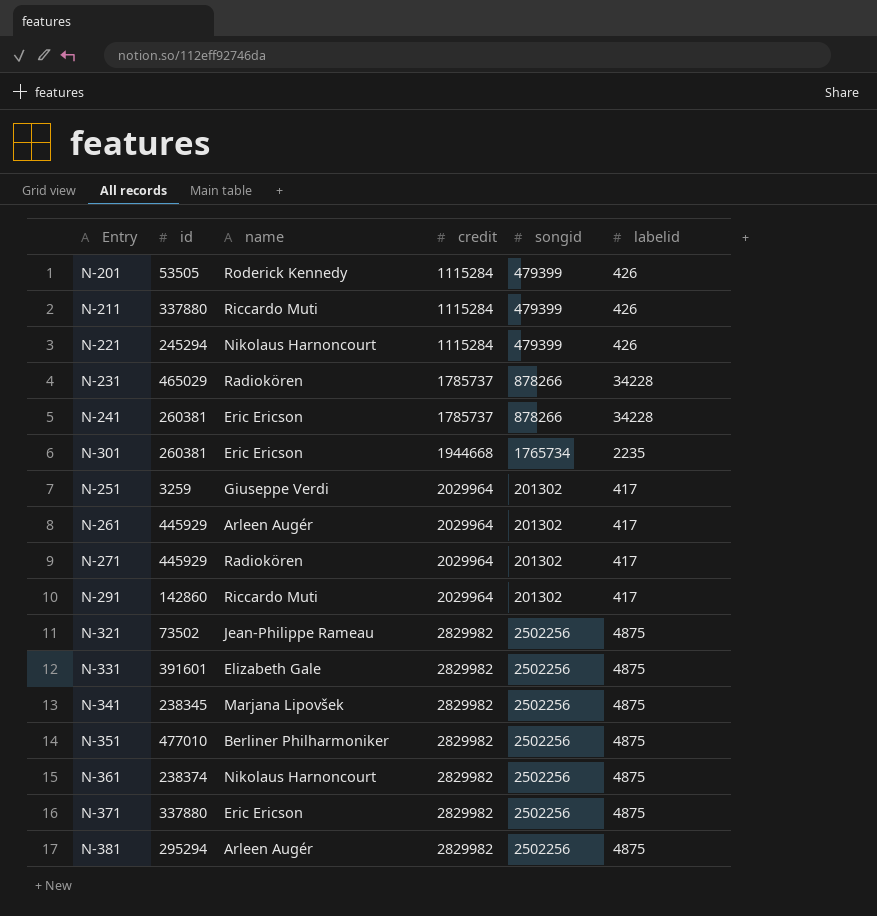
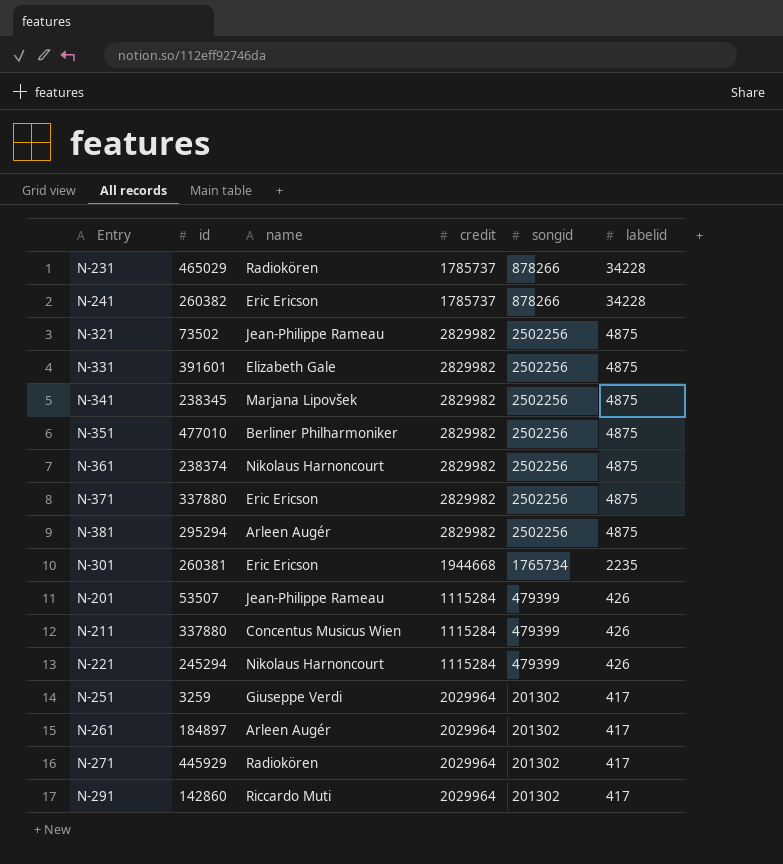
row order: credit ascending -> labelid descending
N-241 | id: 260381 -> 260382
N-201 | id: 53505 -> 53507
N-201 | name: Roderick Kennedy -> Jean‐Philippe Rameau
N-211 | name: Riccardo Muti -> Concentus Musicus Wien
N-261 | id: 445929 -> 184897

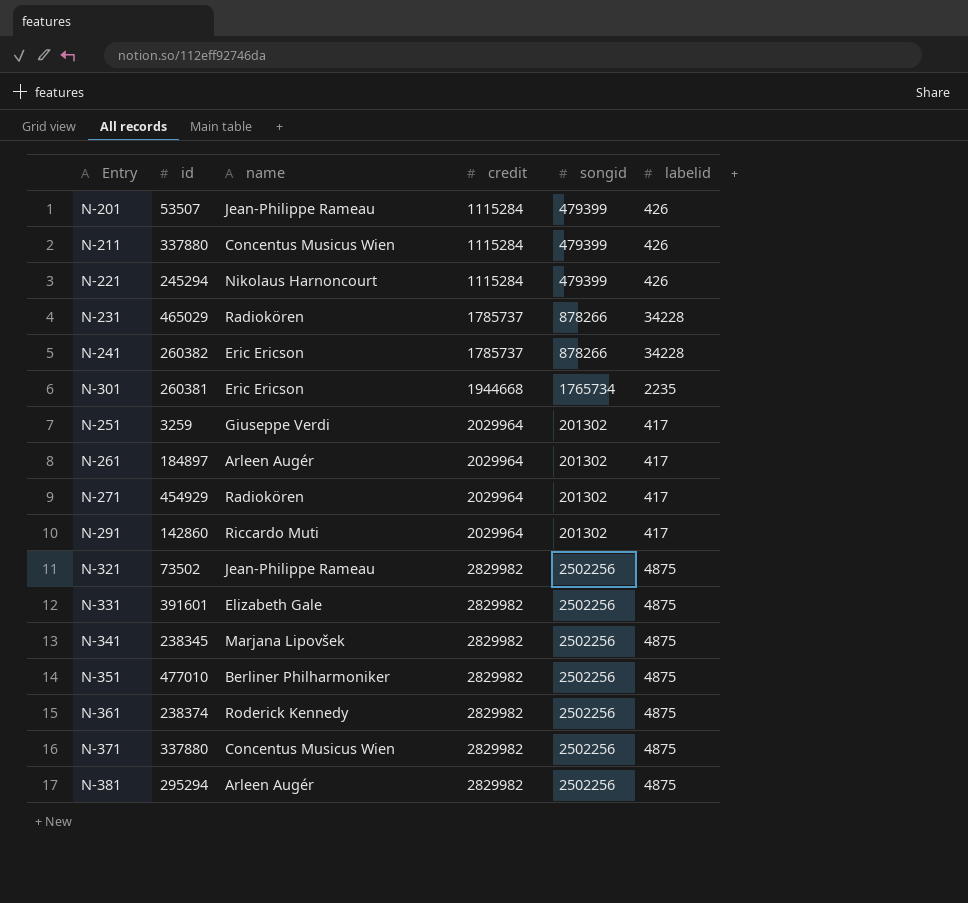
row order: labelid descending -> credit ascending
N-271 | id: 445929 -> 454929
N-361 | name: Nikolaus Harnoncourt -> Roderick Kennedy
N-371 | name: Eric Ericson -> Concentus Musicus Wien

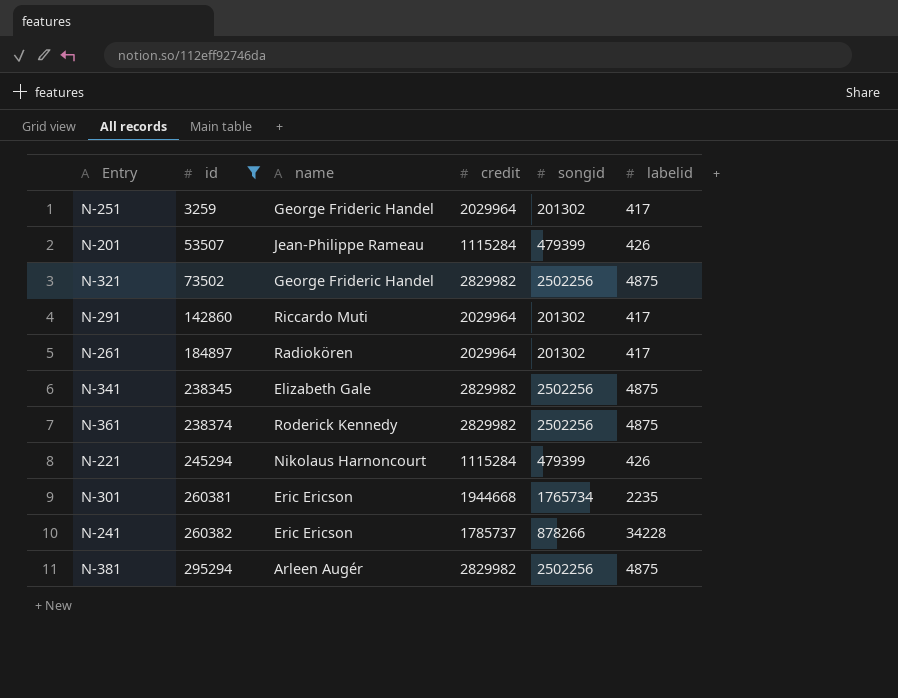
filter: none -> id <= 295294
row order: credit ascending -> id ascending
N-251 | name: Giuseppe Verdi -> George Frideric Handel
N-321 | name: Jean‐Philippe Rameau -> George Frideric Handel
N-261 | name: Arleen Augér -> Radiokören
N-341 | name: Marjana Lipovšek -> Elizabeth Gale

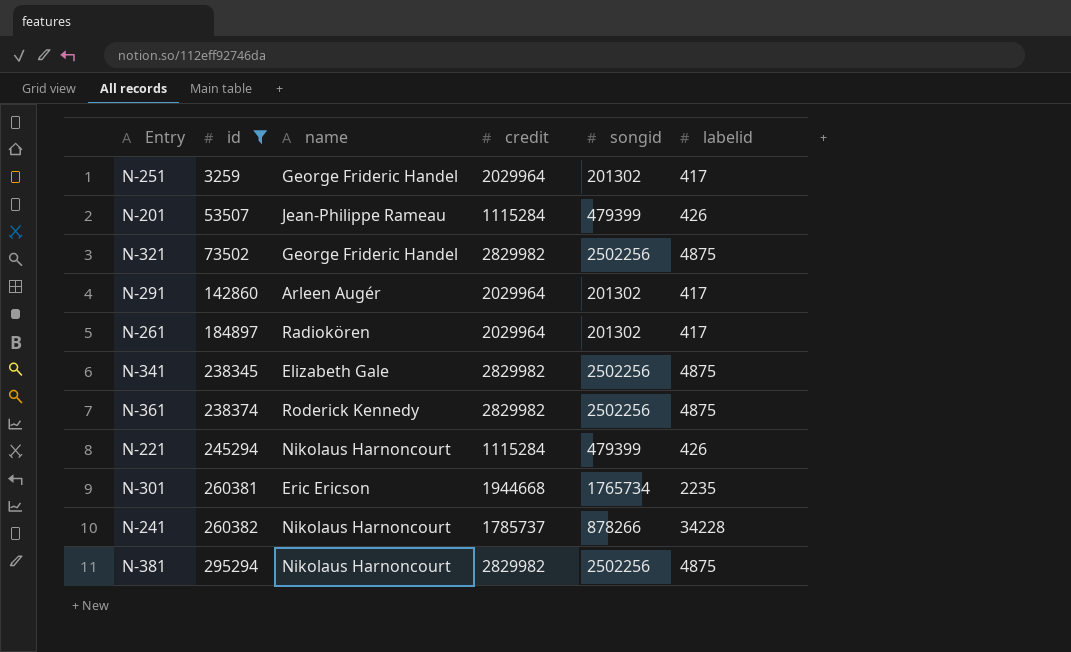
N-291 | name: Riccardo Muti -> Arleen Augér
N-241 | name: Eric Ericson -> Nikolaus Harnoncourt
N-381 | name: Arleen Augér -> Nikolaus Harnoncourt

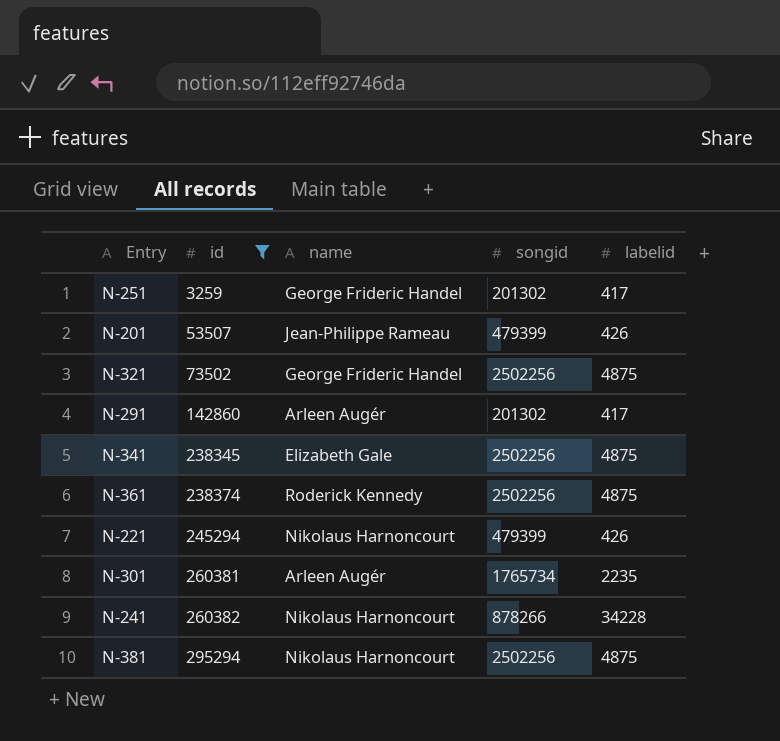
column credit | position: 4 -> none
row N-261: 184897 | Radiokören | 2029964 | 201302 | 417 -> none
N-301 | name: Eric Ericson -> Arleen Augér

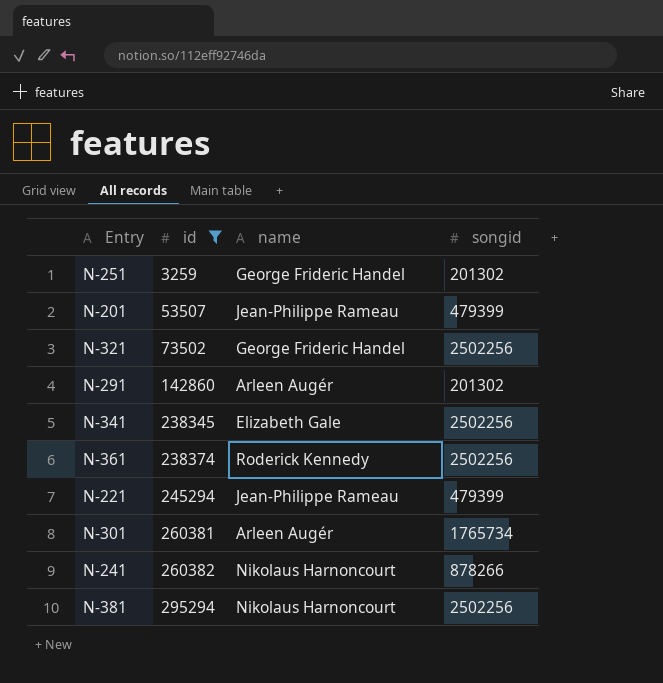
column labelid | position: 5 -> none
N-221 | name: Nikolaus Harnoncourt -> Jean‐Philippe Rameau

